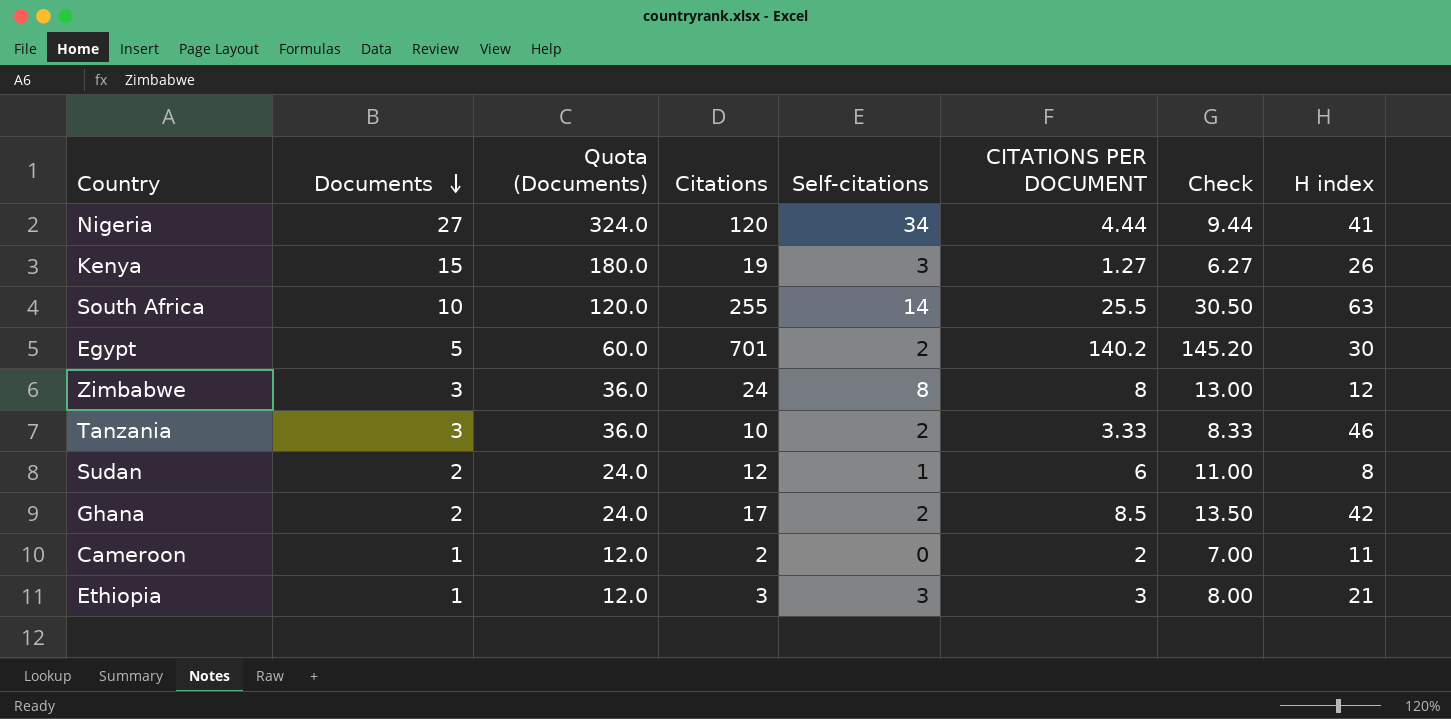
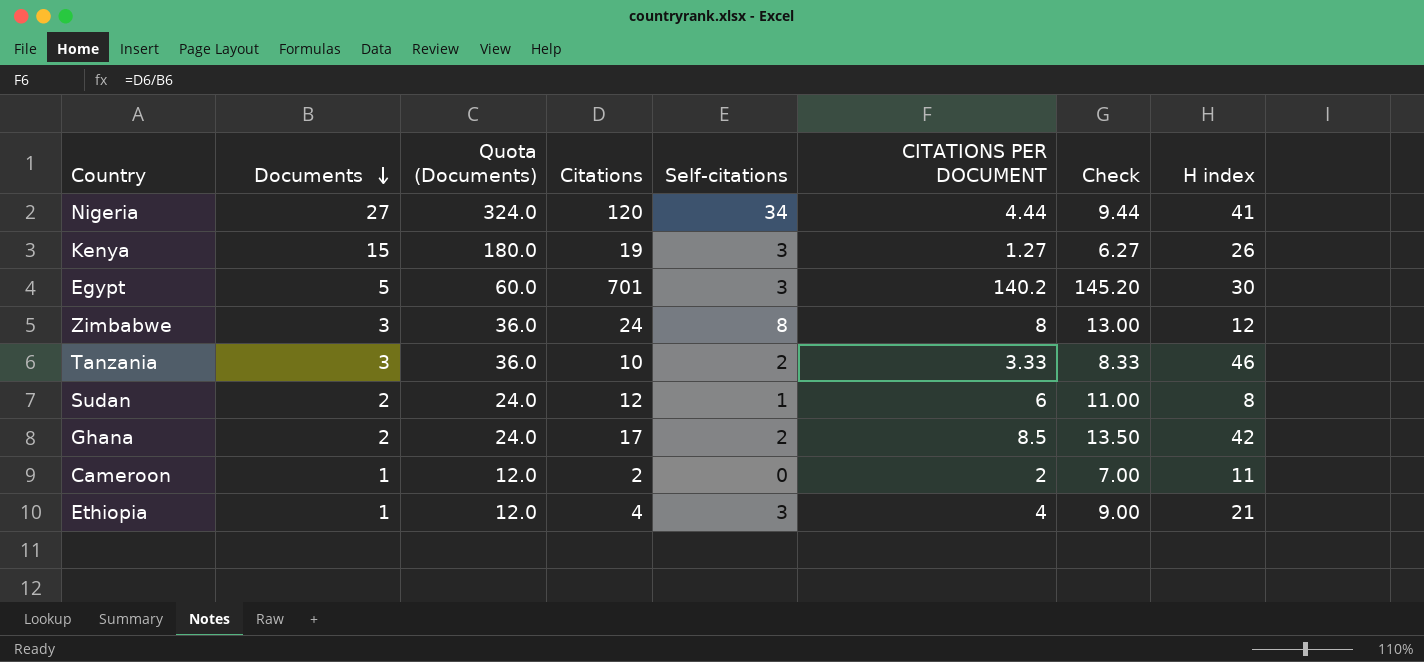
row South Africa: 10 | 120.0 | 255 | 14 | 25.5 | 30.50 | 63 -> none
Egypt | Self-citations: 2 -> 3
Ethiopia | Citations: 3 -> 4
Ethiopia | CITATIONS PER DOCUMENT: 3 -> 4
Ethiopia | Check: 8.00 -> 9.00

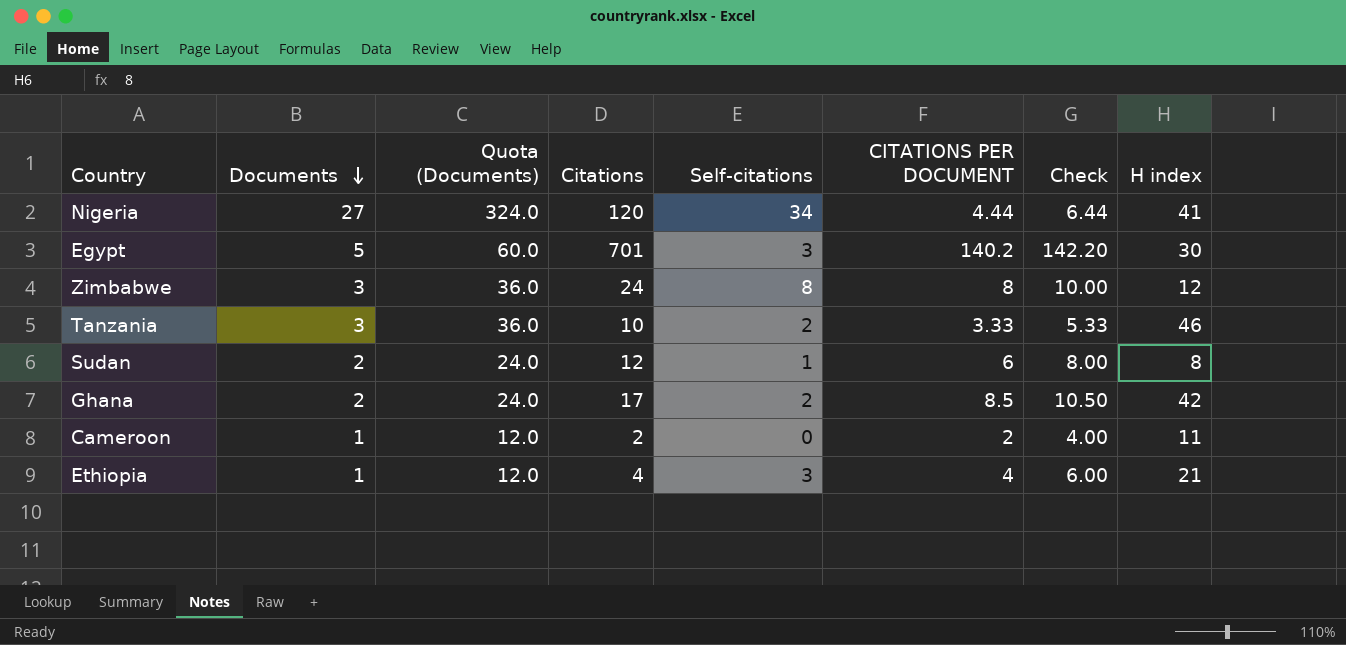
column Check | formula: [CITATIONS PER DOCUMENT] + 5 -> [CITATIONS PER DOCUMENT] + 2
row Kenya: 15 | 180.0 | 19 | 3 | 1.27 | 6.27 | 26 -> none

